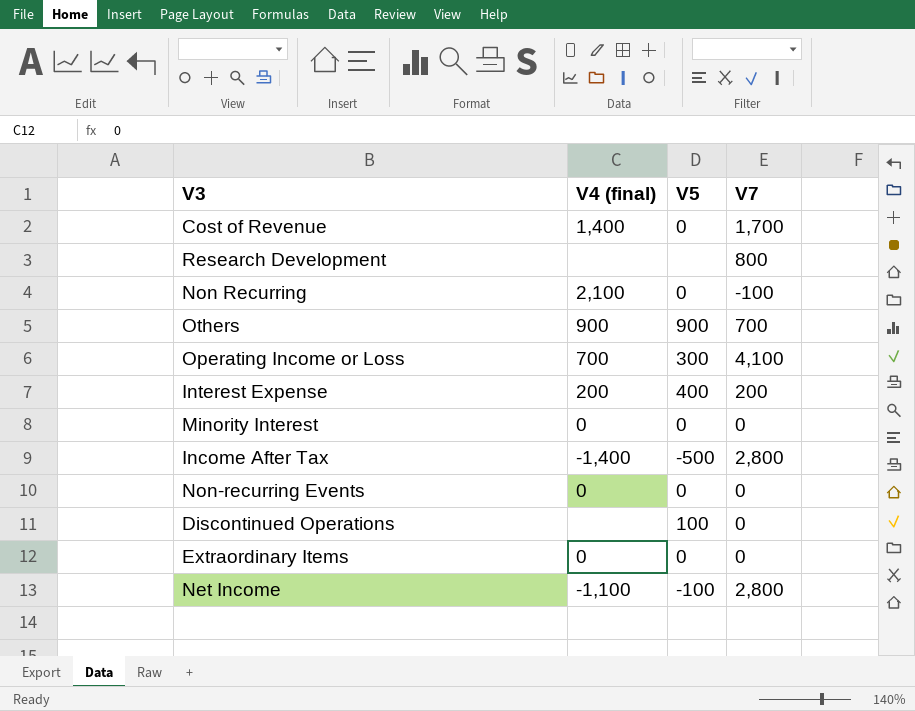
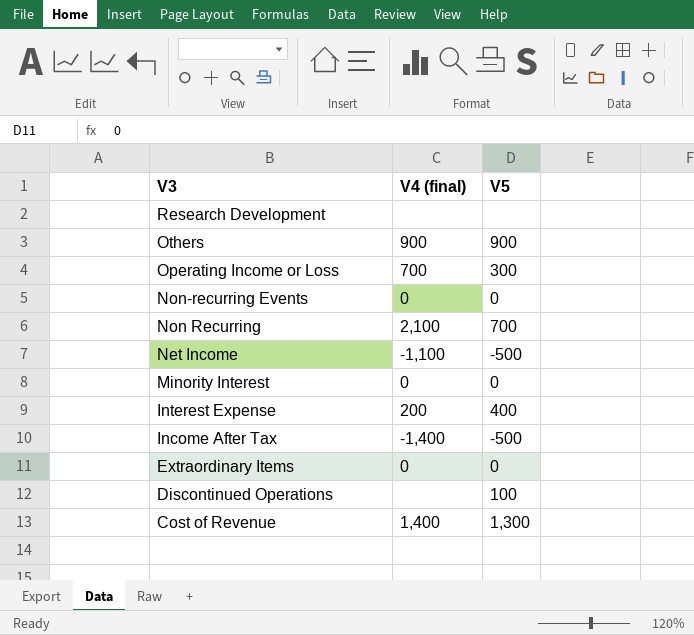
row order: none -> V3 descending
column V7 | position: 4 -> none
Non Recurring | V5: 0 -> 700
Net Income | V5: -100 -> -500
Cost of Revenue | V5: 0 -> 1,300

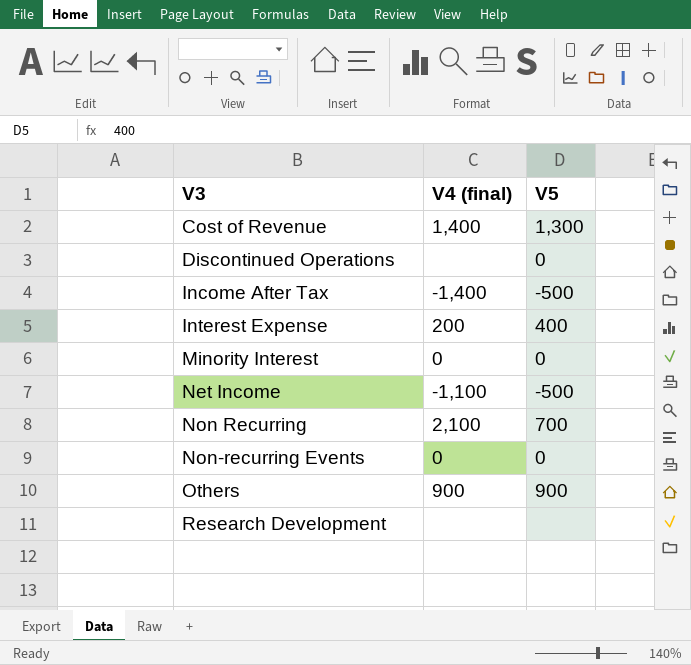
row order: V3 descending -> V3 ascending
row Operating Income or Loss: 700 | 300 -> none
row Extraordinary Items: 0 | 0 -> none
Discontinued Operations | V5: 100 -> 0

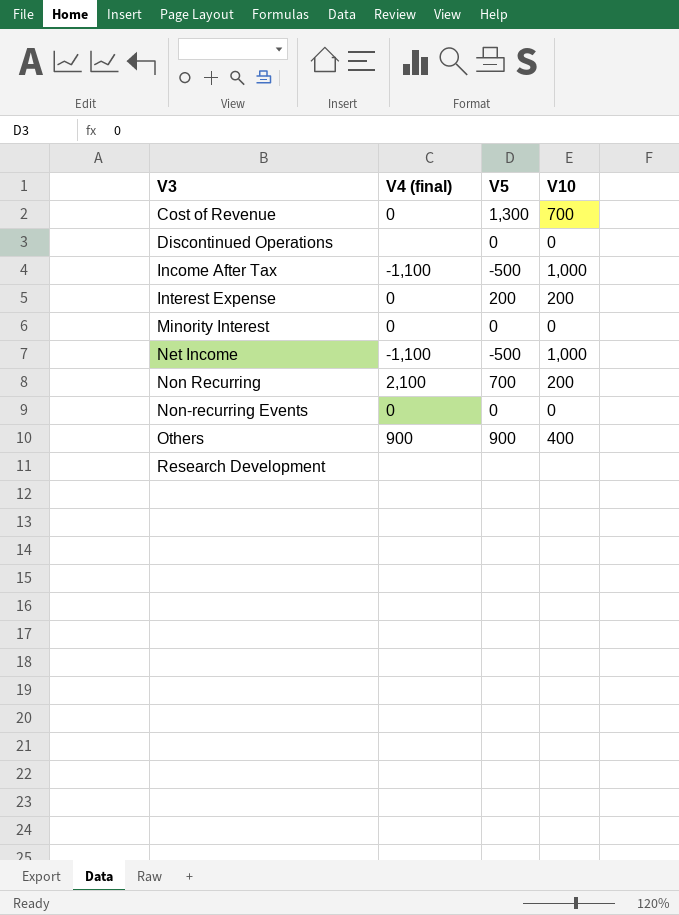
column V10 | position: none -> 4
Cost of Revenue | V4 (final): 1,400 -> 0
Income After Tax | V4 (final): -1,400 -> -1,100
Interest Expense | V4 (final): 200 -> 0
Interest Expense | V5: 400 -> 200

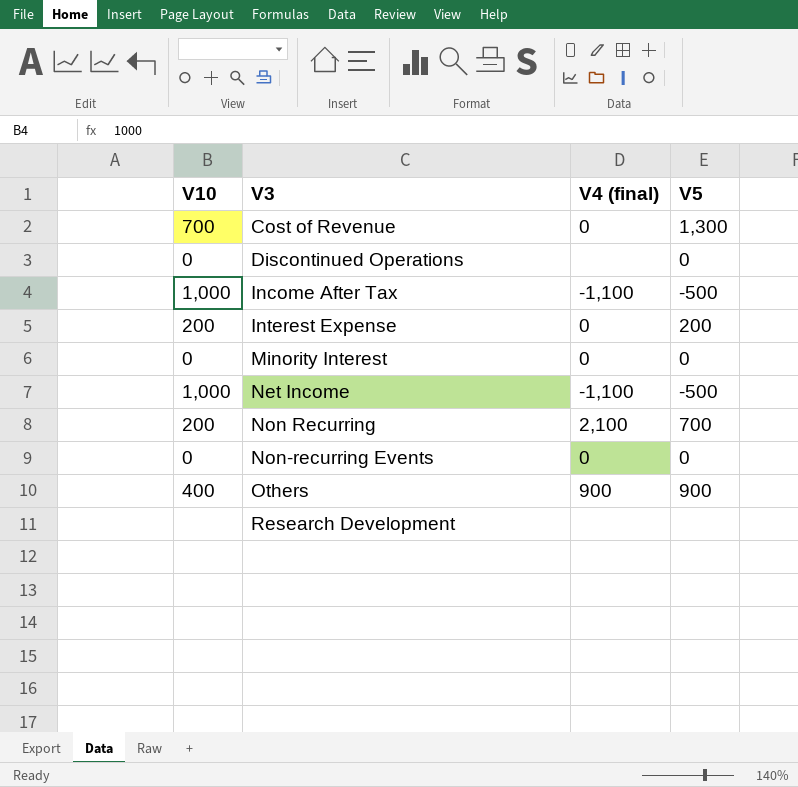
column V10 | position: 4 -> 1

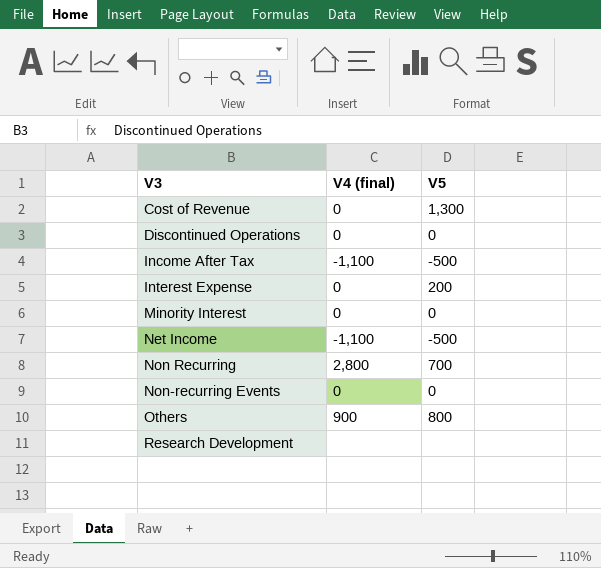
column V10 | position: 1 -> none
Discontinued Operations | V4 (final): none -> 0
Non Recurring | V4 (final): 2,100 -> 2,800
Others | V5: 900 -> 800

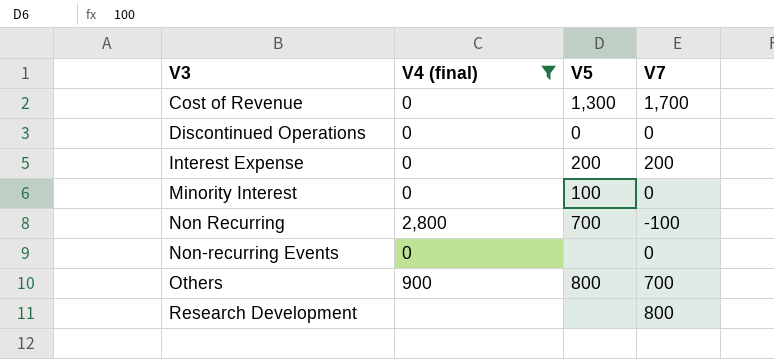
filter: none -> V4 (final) != -1,100
column V7 | position: none -> 4
Minority Interest | V5: 0 -> 100
Non-recurring Events | V5: 0 -> none

